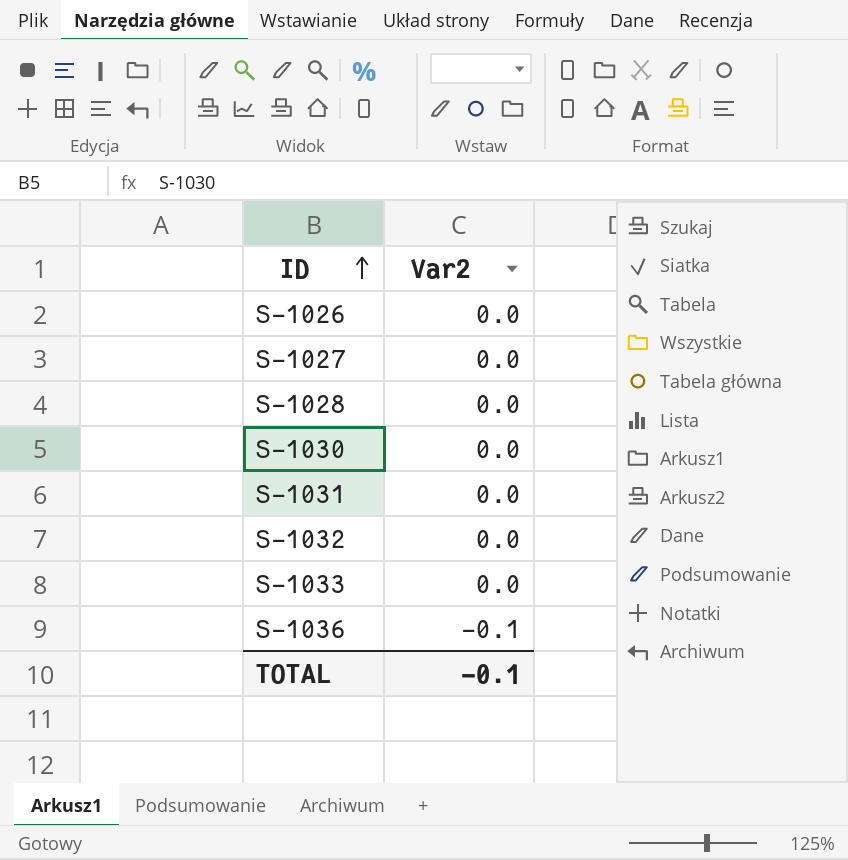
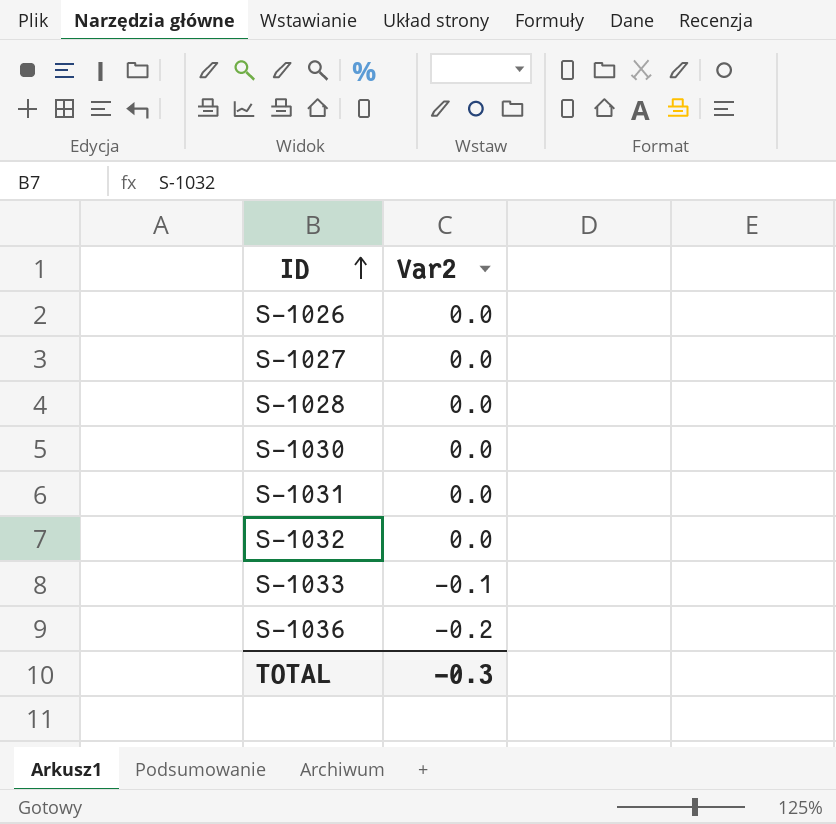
S-1033 | Var2: 0.0 -> -0.1
S-1036 | Var2: -0.1 -> -0.2
TOTAL | Var2: -0.1 -> -0.3

